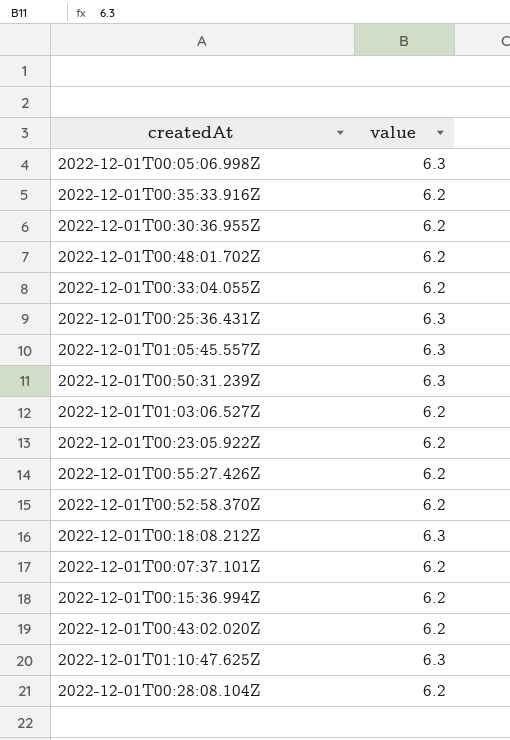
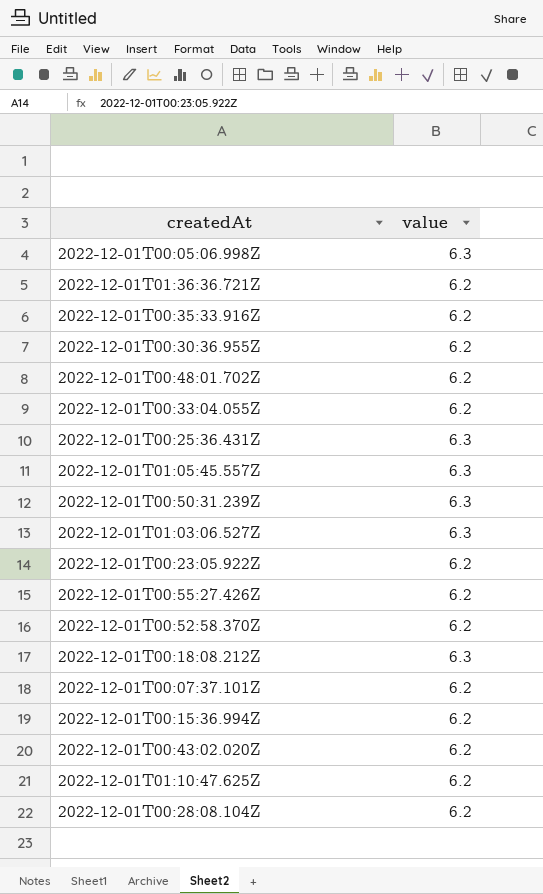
row 2022-12-01T01:36:36.721Z: none -> 6.2
2022-12-01T01:03:06.527Z | value: 6.2 -> 6.3
2022-12-01T01:10:47.625Z | value: 6.3 -> 6.2

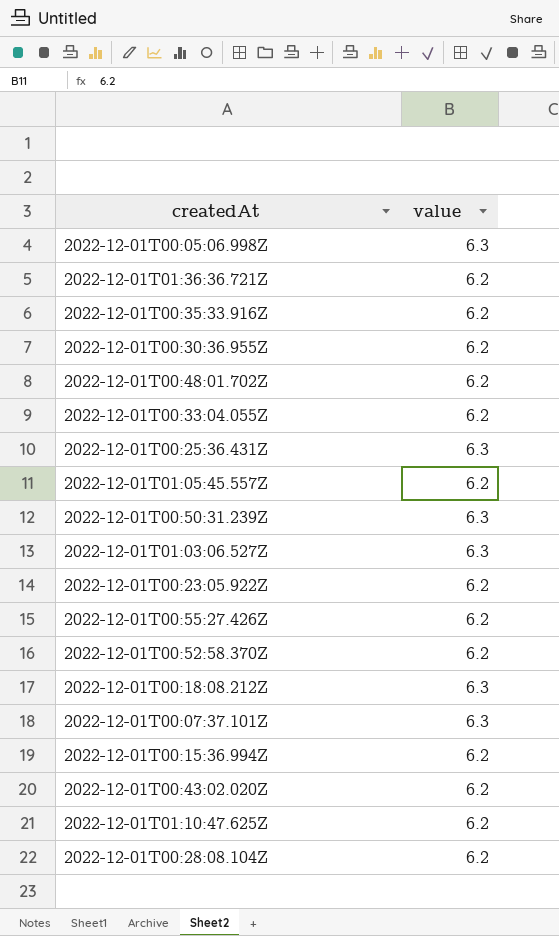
2022-12-01T01:05:45.557Z | value: 6.3 -> 6.2
2022-12-01T00:07:37.101Z | value: 6.2 -> 6.3

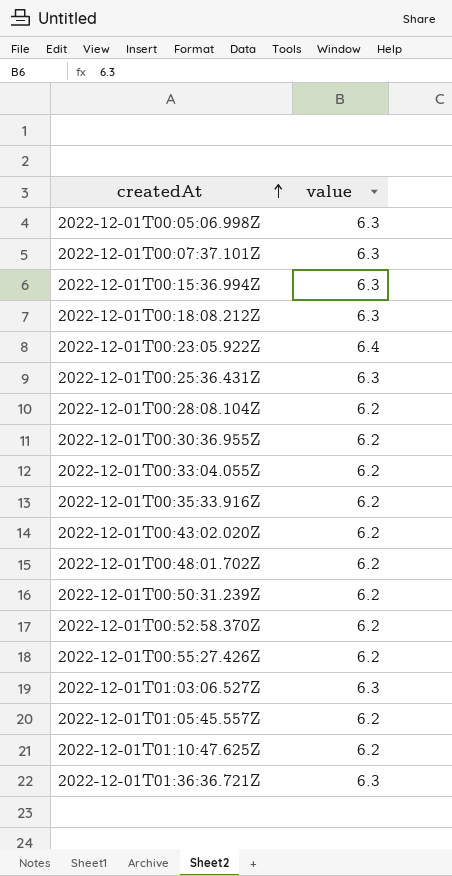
row order: none -> createdAt ascending
2022-12-01T00:15:36.994Z | value: 6.2 -> 6.3
2022-12-01T00:23:05.922Z | value: 6.2 -> 6.4
2022-12-01T00:50:31.239Z | value: 6.3 -> 6.2
2022-12-01T01:36:36.721Z | value: 6.2 -> 6.3

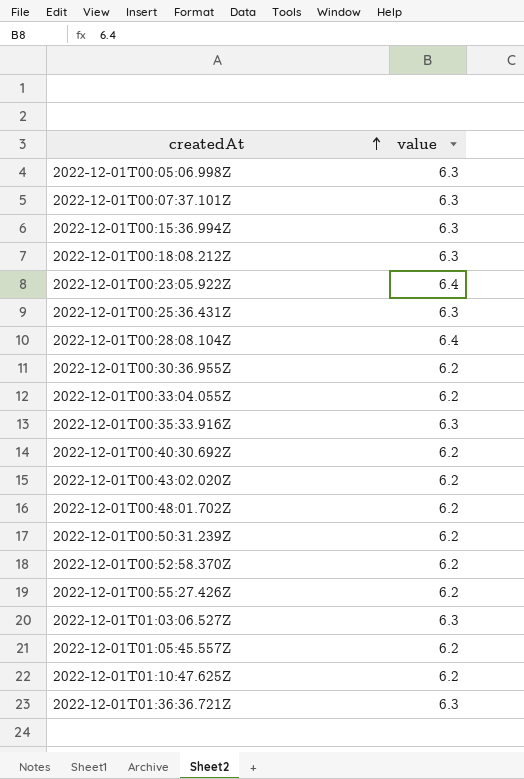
2022-12-01T00:28:08.104Z | value: 6.2 -> 6.4
2022-12-01T00:35:33.916Z | value: 6.2 -> 6.3
row 2022-12-01T00:40:30.692Z: none -> 6.2

